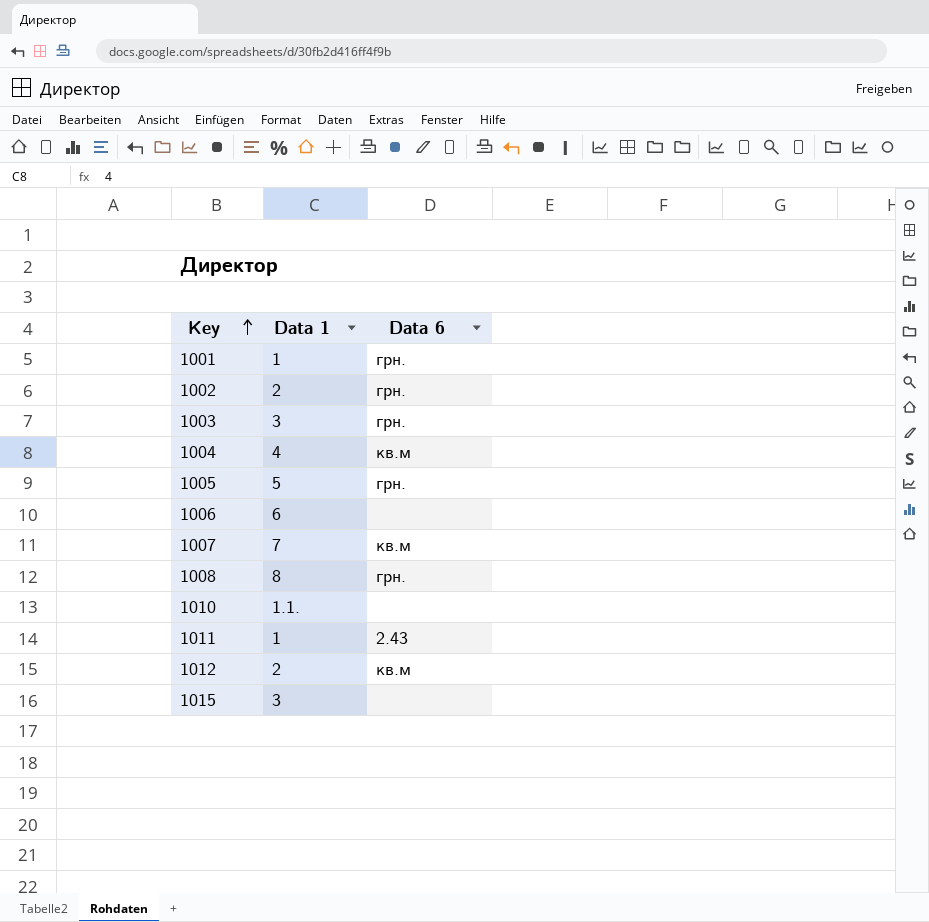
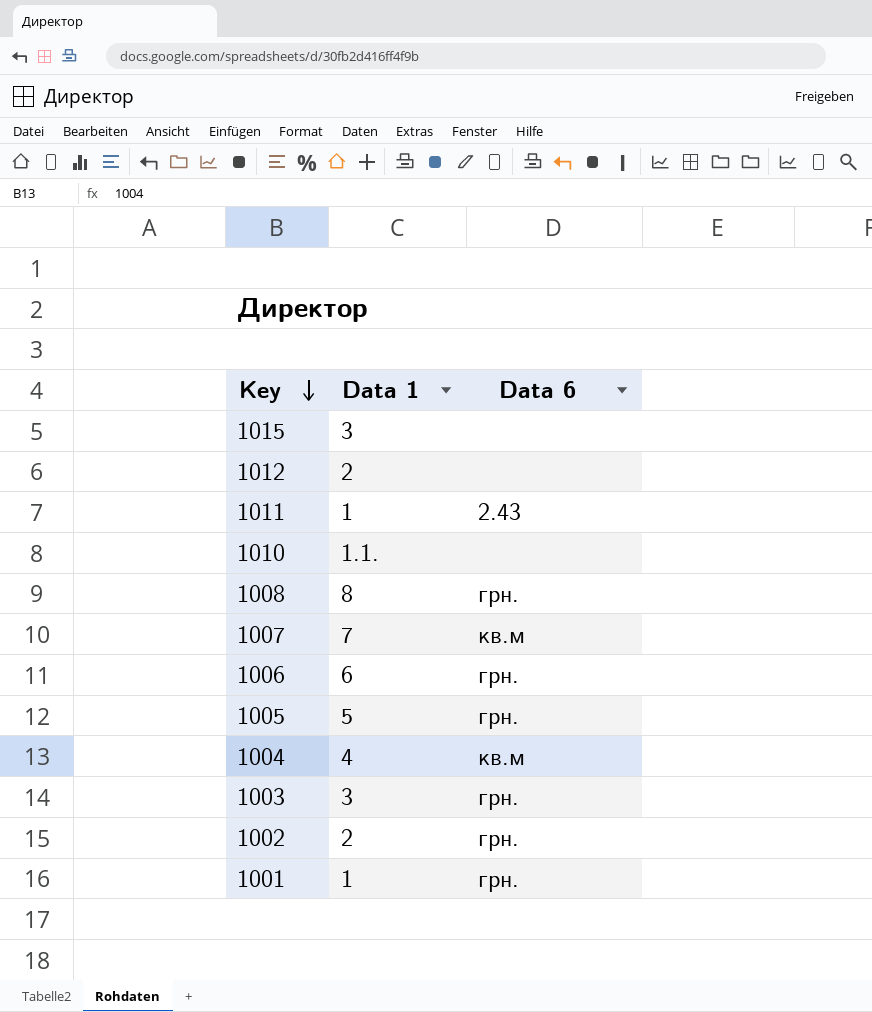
row order: Key ascending -> Key descending
1012 | Data 6: кв.м -> none
1006 | Data 6: none -> грн.

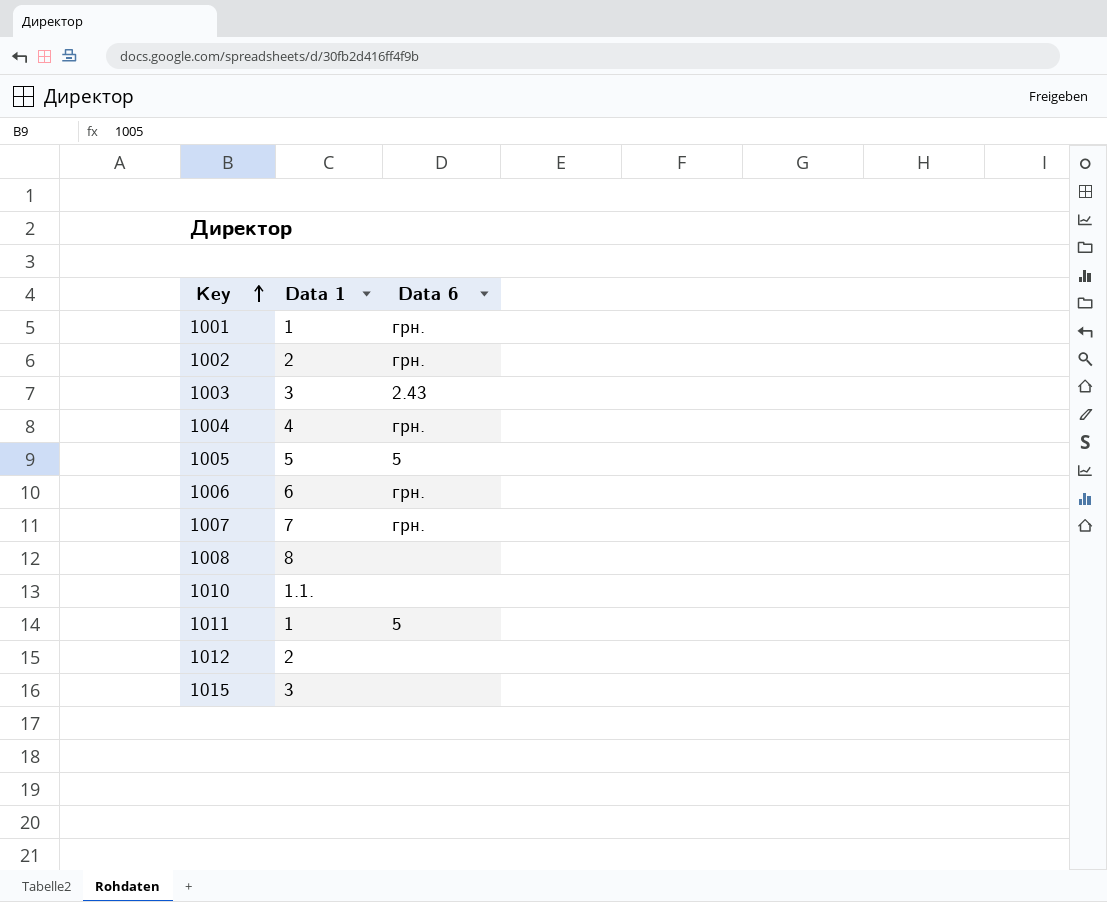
row order: Key descending -> Key ascending
1003 | Data 6: грн. -> 2.43
1004 | Data 6: кв.м -> грн.
1005 | Data 6: грн. -> 5
1007 | Data 6: кв.м -> грн.
1008 | Data 6: грн. -> none
1011 | Data 6: 2.43 -> 5

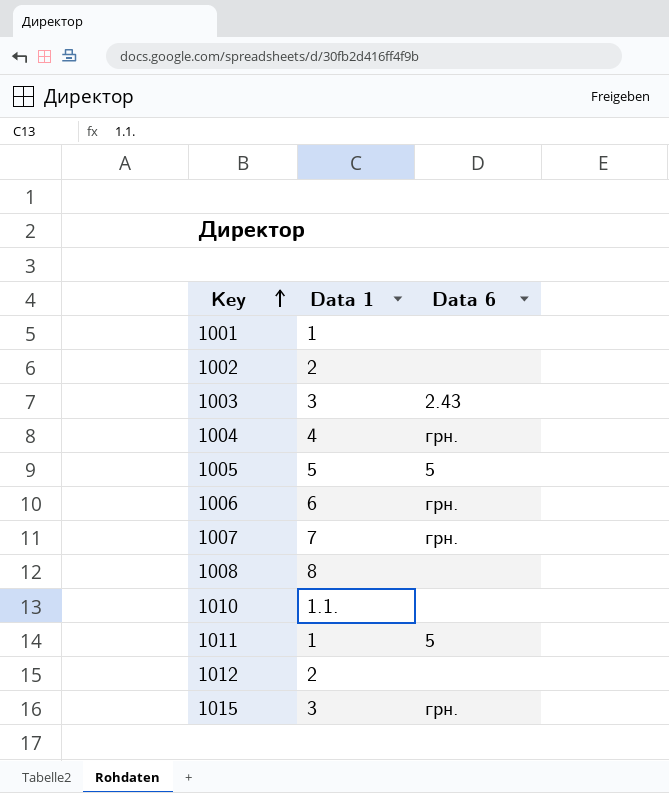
1001 | Data 6: грн. -> none
1002 | Data 6: грн. -> none
1015 | Data 6: none -> грн.

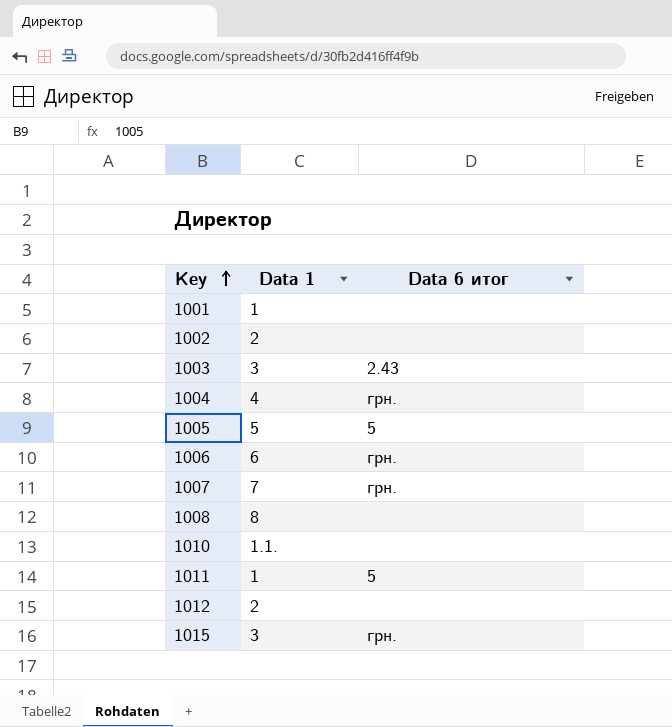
column name: Data 6 -> Data 6 итог

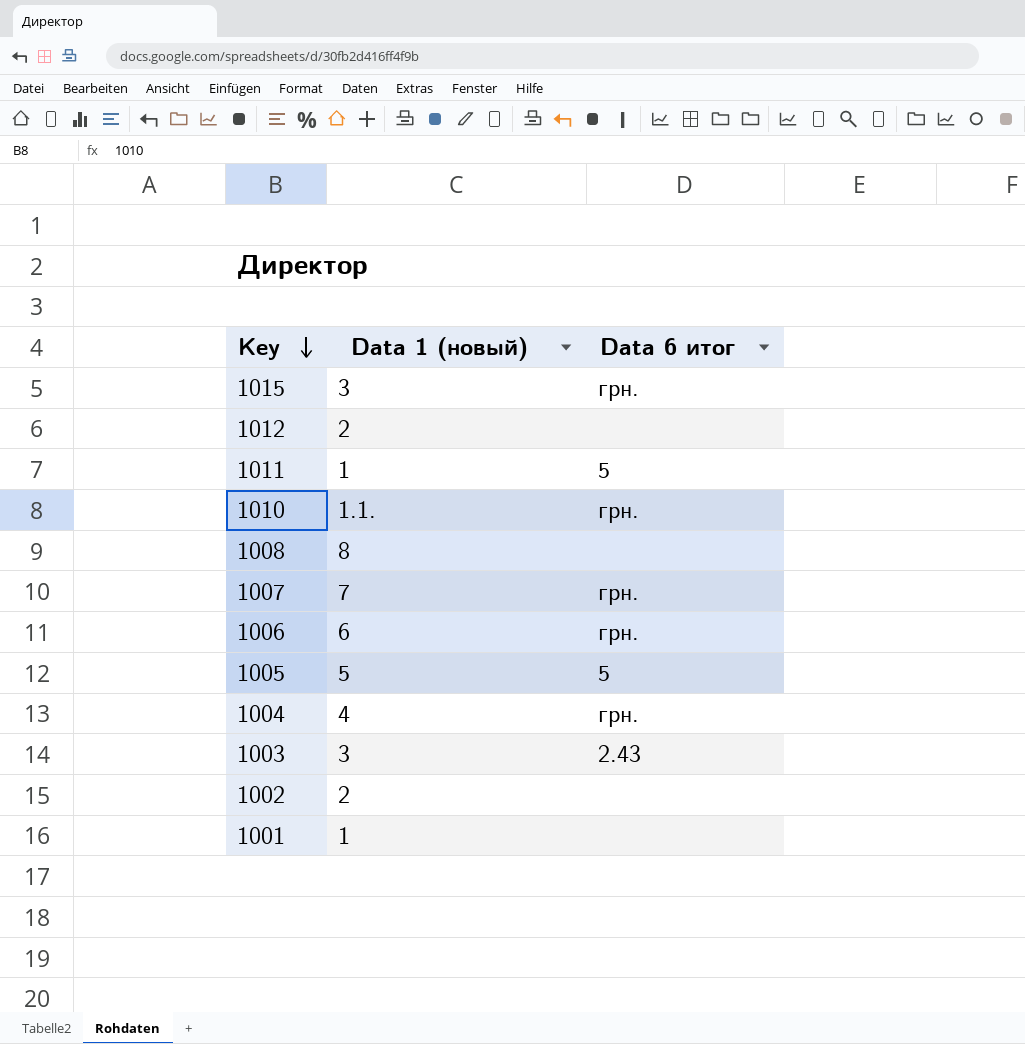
row order: Key ascending -> Key descending
column name: Data 1 -> Data 1 (новый)
1010 | Data 6 итог: none -> грн.

